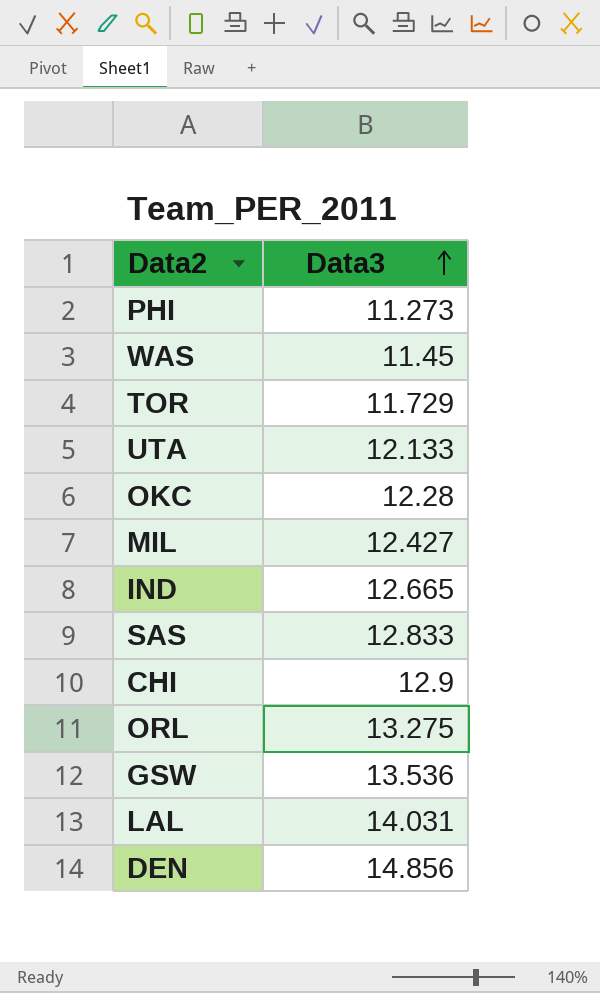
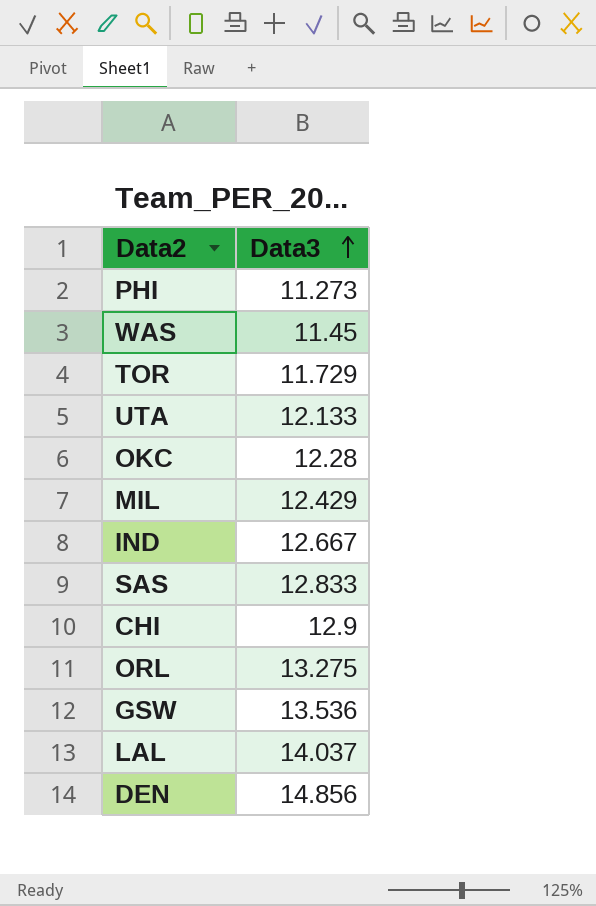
MIL | Data3: 12.427 -> 12.429
IND | Data3: 12.665 -> 12.667
LAL | Data3: 14.031 -> 14.037

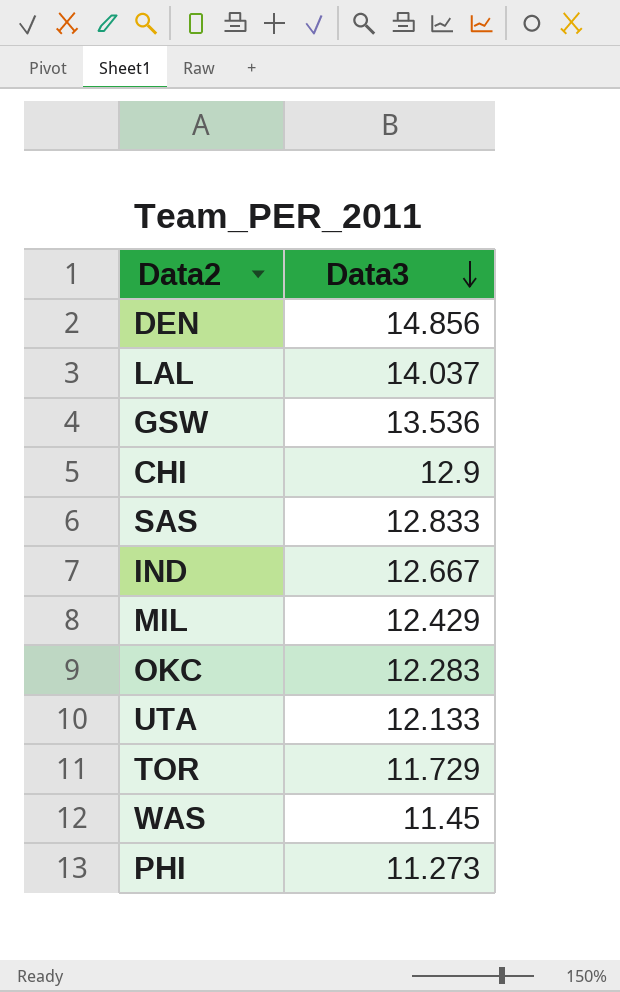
row order: Data3 ascending -> Data3 descending
row ORL: 13.275 -> none
OKC | Data3: 12.28 -> 12.283

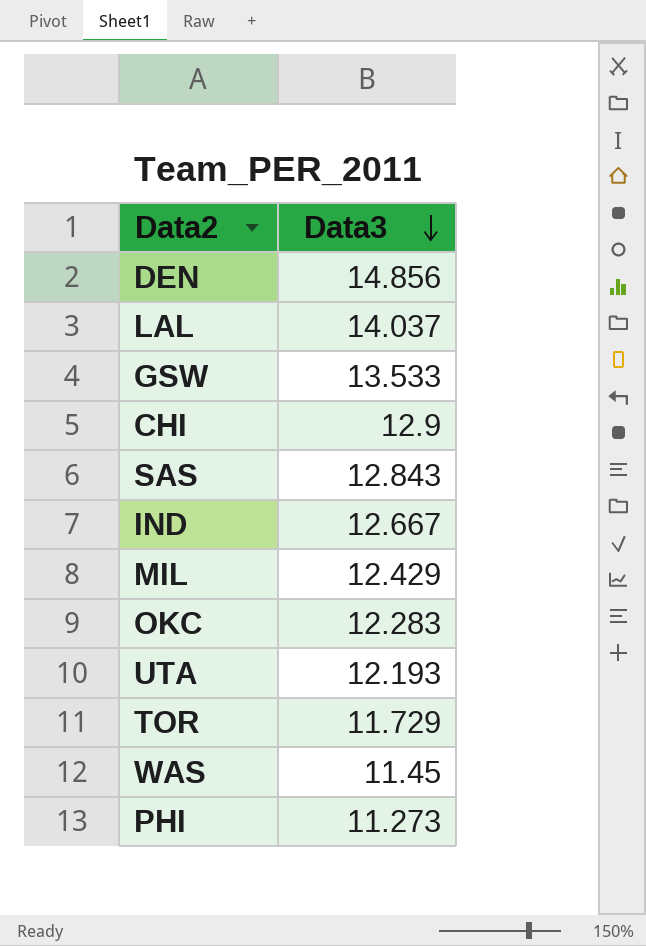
GSW | Data3: 13.536 -> 13.533
SAS | Data3: 12.833 -> 12.843
UTA | Data3: 12.133 -> 12.193

